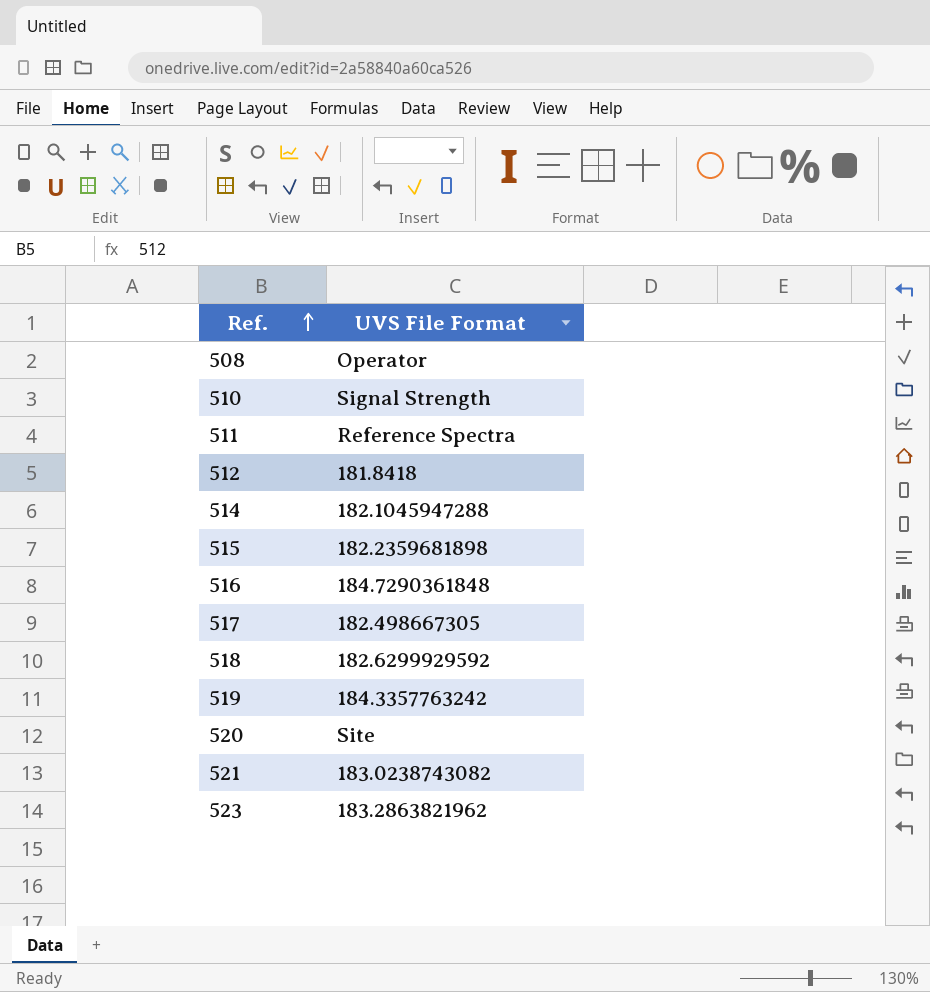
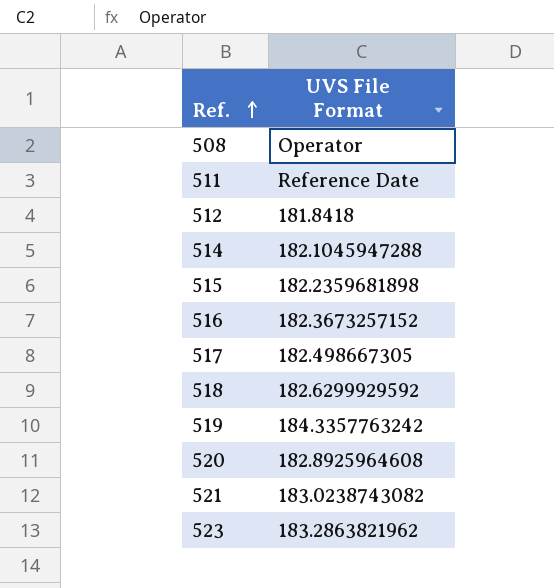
row 510: Signal Strength -> none
511 | UVS File Format: Reference Spectra -> Reference Date
516 | UVS File Format: 184.7290361848 -> 182.3673257152
520 | UVS File Format: Site -> 182.8925964608

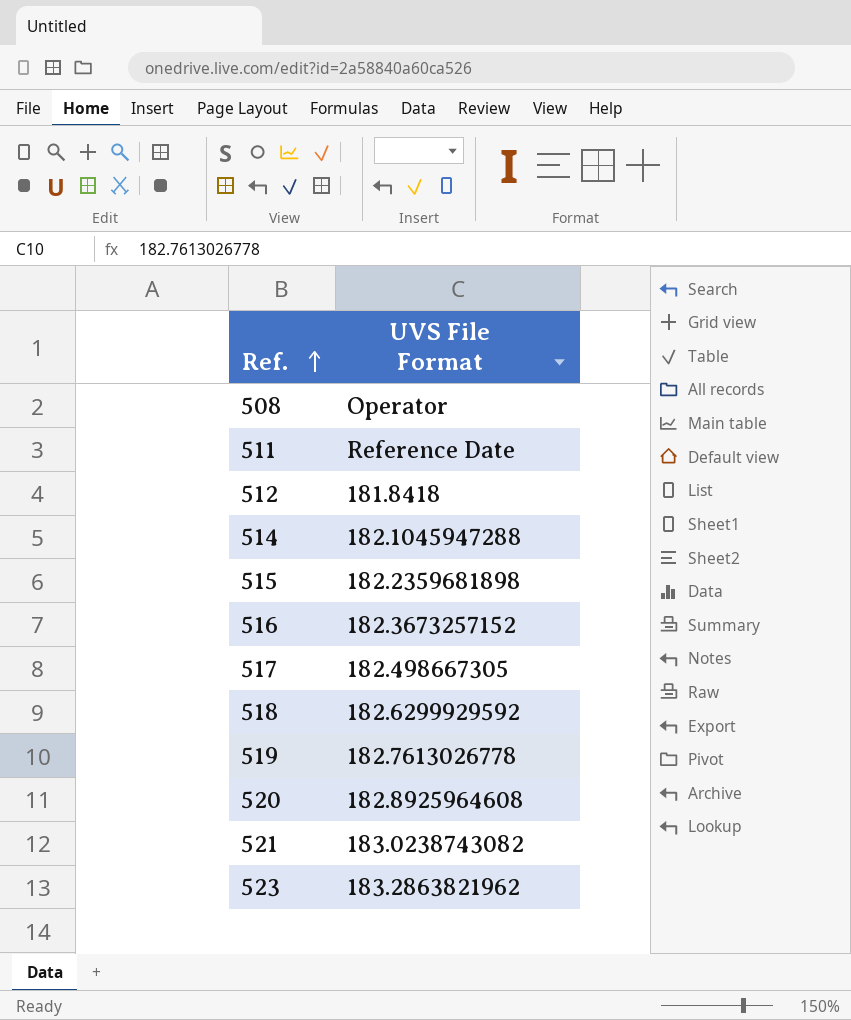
519 | UVS File Format: 184.3357763242 -> 182.7613026778

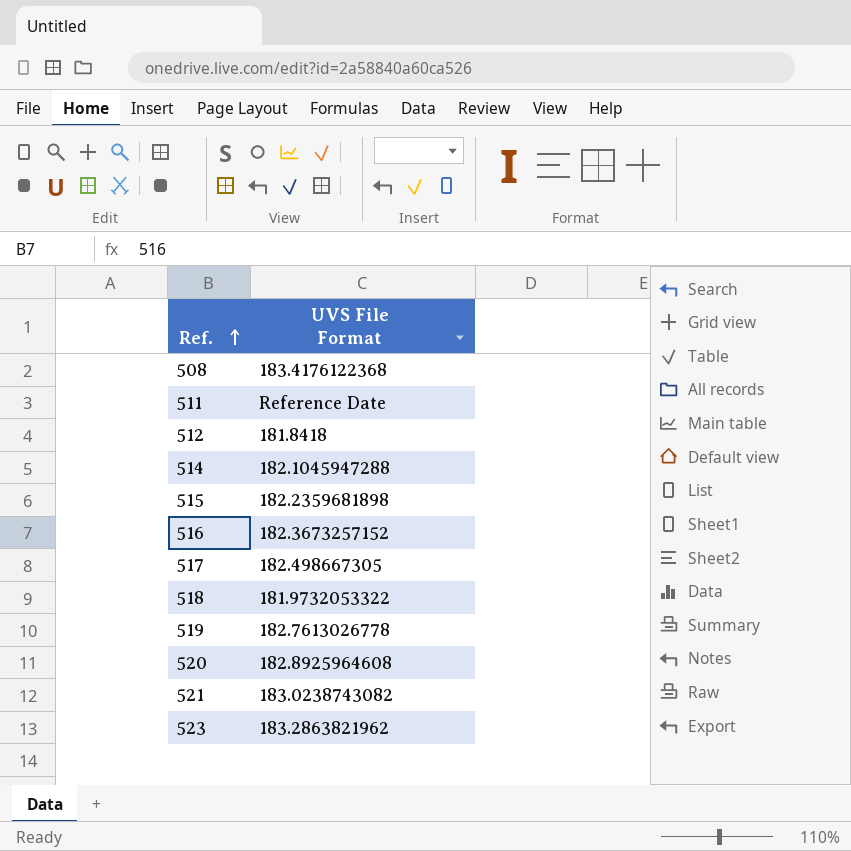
508 | UVS File Format: Operator -> 183.4176122368
518 | UVS File Format: 182.6299929592 -> 181.9732053322

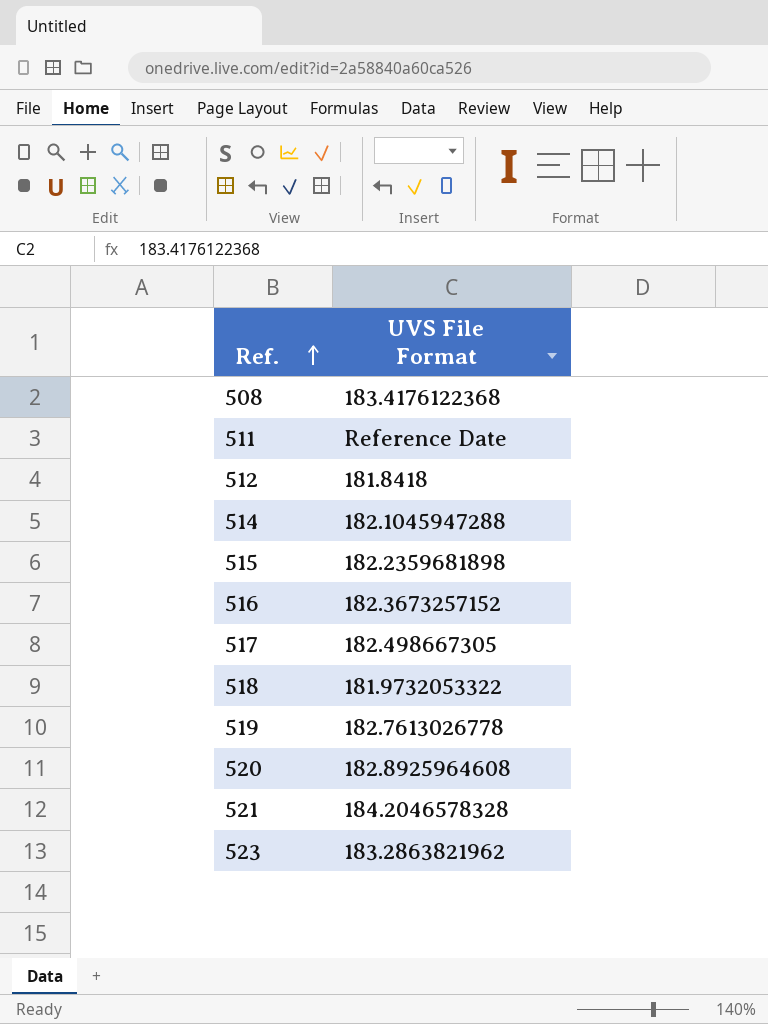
521 | UVS File Format: 183.0238743082 -> 184.2046578328

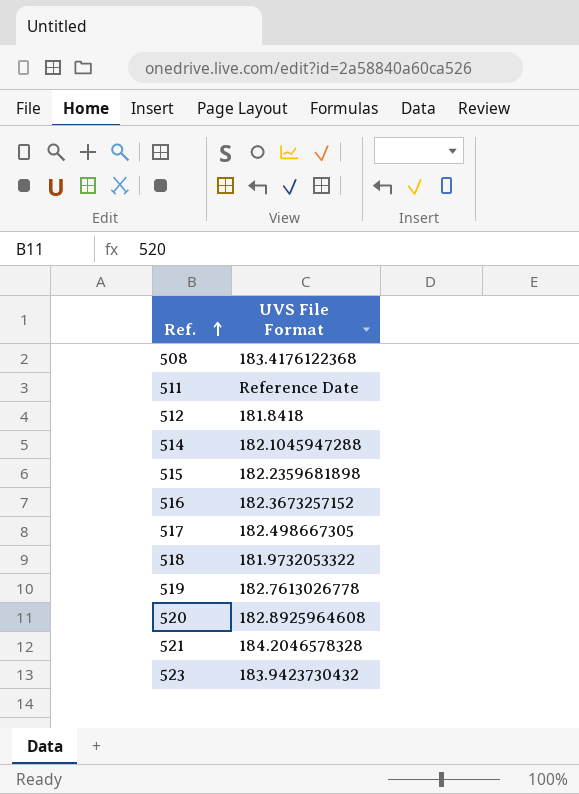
523 | UVS File Format: 183.2863821962 -> 183.9423730432

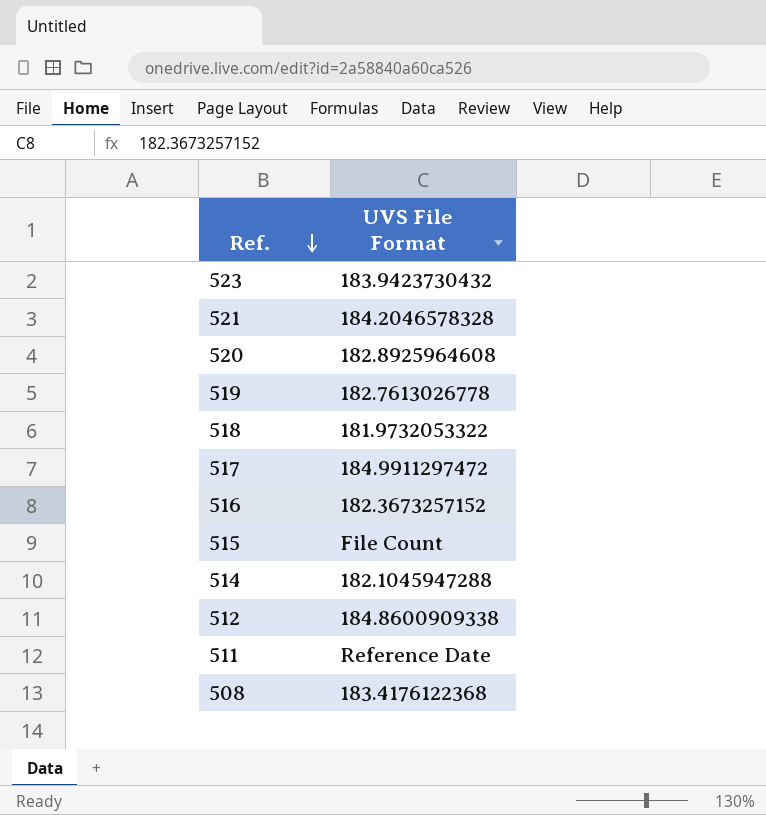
row order: Ref. ascending -> Ref. descending
517 | UVS File Format: 182.498667305 -> 184.9911297472
515 | UVS File Format: 182.2359681898 -> File Count
512 | UVS File Format: 181.8418 -> 184.8600909338

